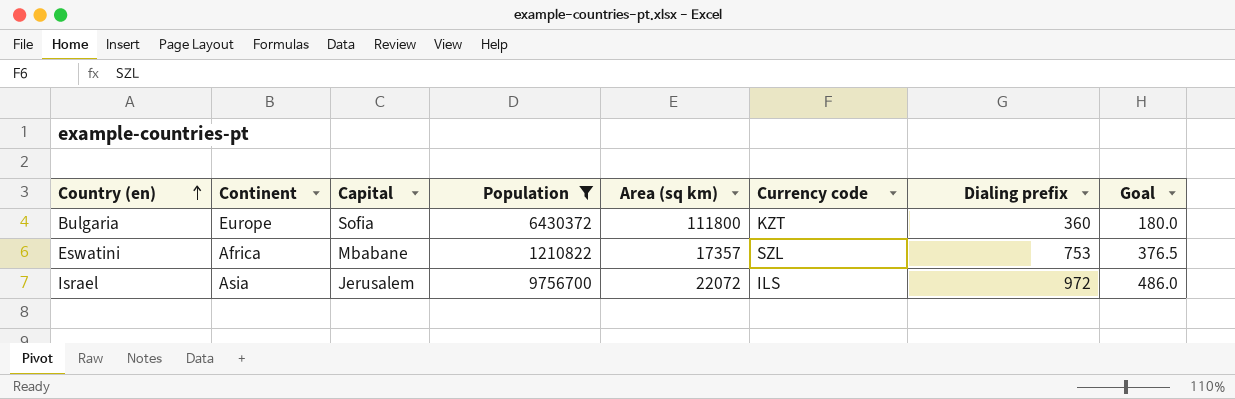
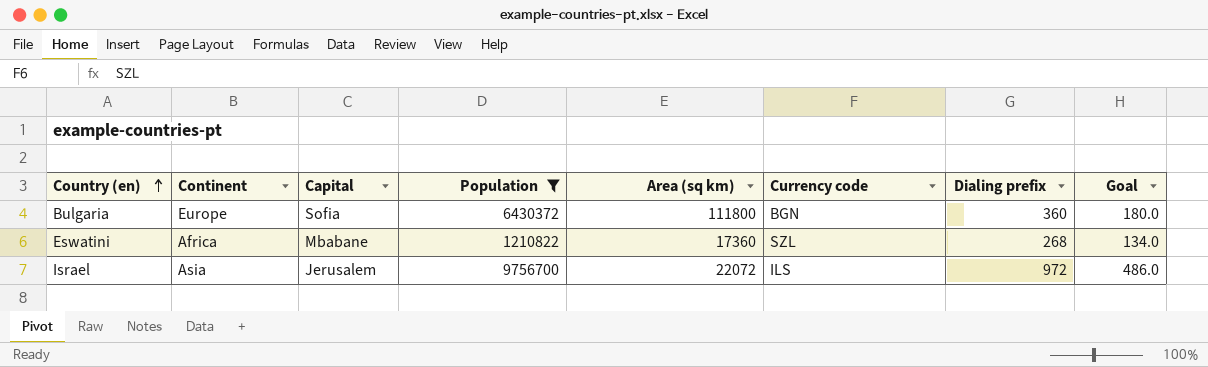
Bulgaria | Currency code: KZT -> BGN
Eswatini | Area (sq km): 17357 -> 17360
Eswatini | Dialing prefix: 753 -> 268
Eswatini | Goal: 376.5 -> 134.0

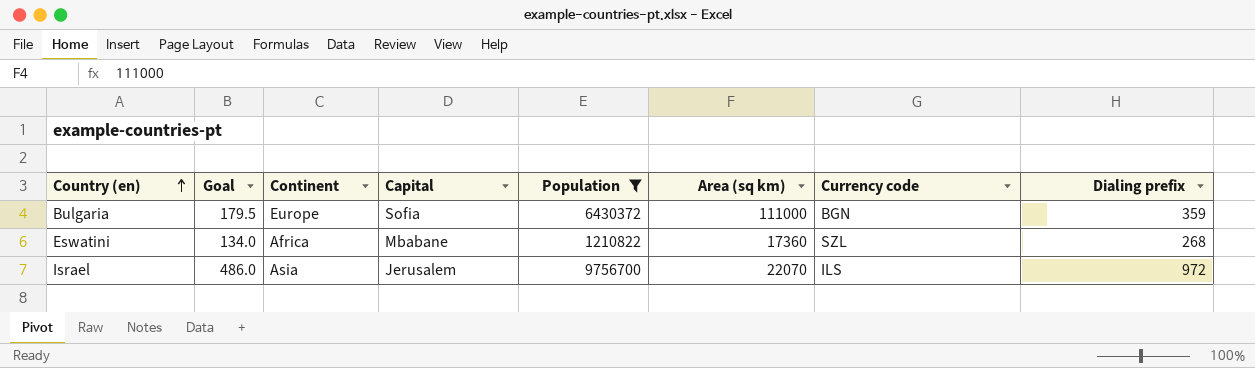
column Goal | position: 8 -> 2
Bulgaria | Goal: 180.0 -> 179.5
Bulgaria | Area (sq km): 111800 -> 111000
Bulgaria | Dialing prefix: 360 -> 359
Israel | Area (sq km): 22072 -> 22070

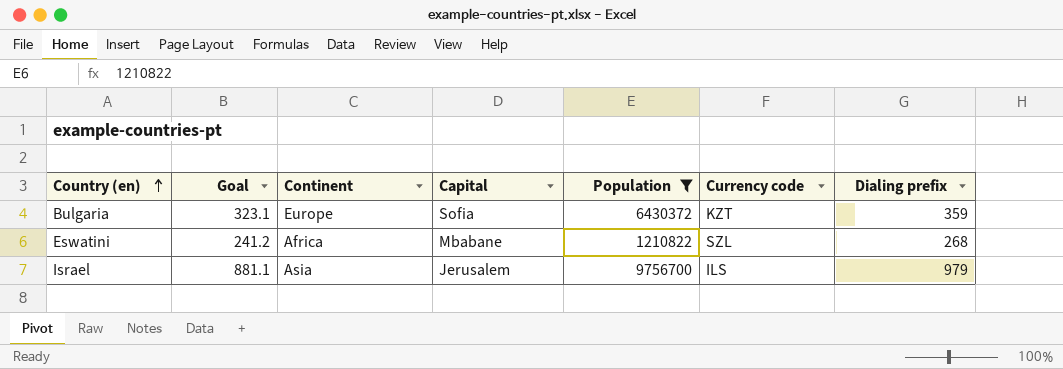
column Area (sq km) | position: 6 -> none
column Goal | formula: [Dialing prefix] * 0.5 -> [Dialing prefix] * 0.9
Bulgaria | Currency code: BGN -> KZT
Israel | Dialing prefix: 972 -> 979

